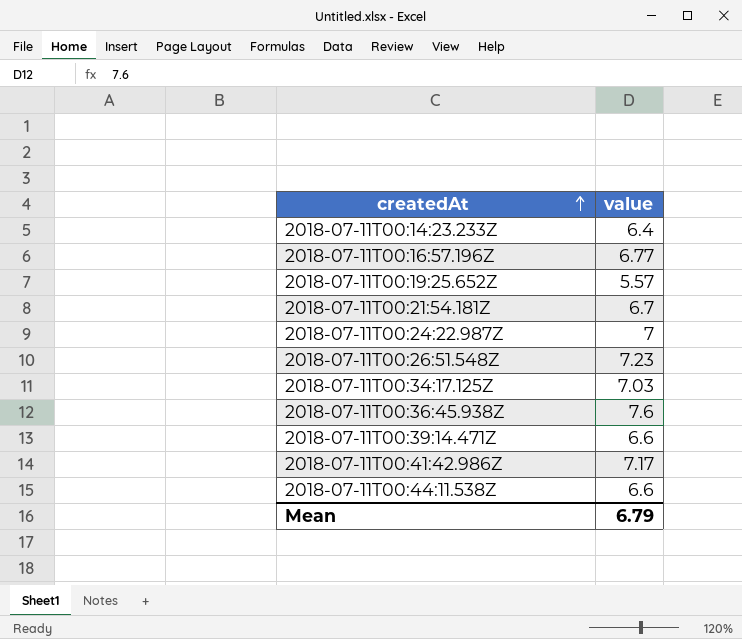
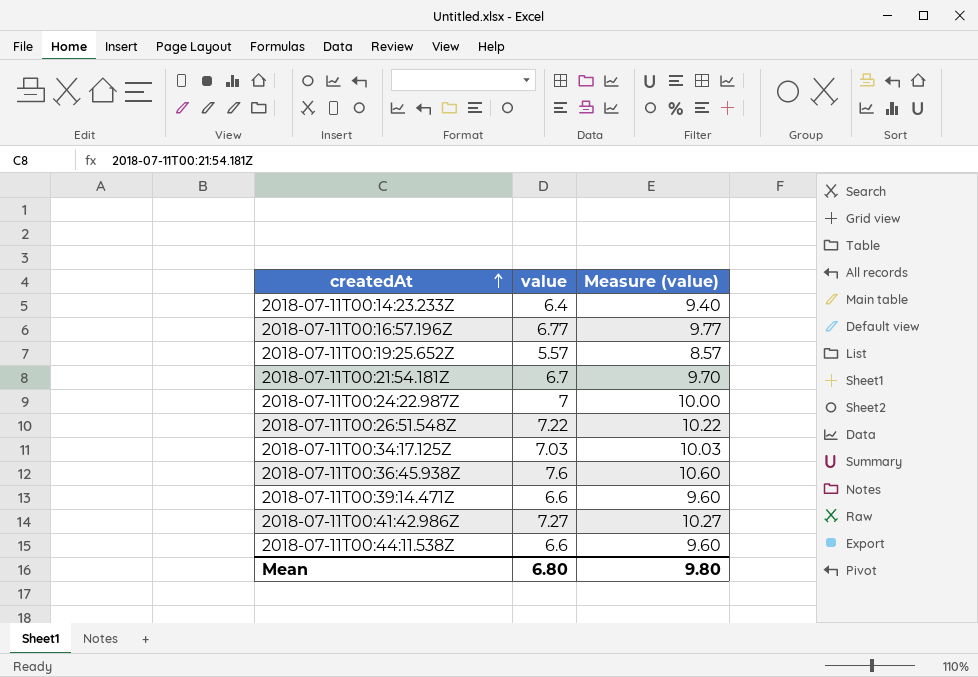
column Measure (value) | formula: none -> [value] + 3
2018-07-11T00:26:51.548Z | value: 7.23 -> 7.22
2018-07-11T00:41:42.986Z | value: 7.17 -> 7.27
Mean | value: 6.79 -> 6.80

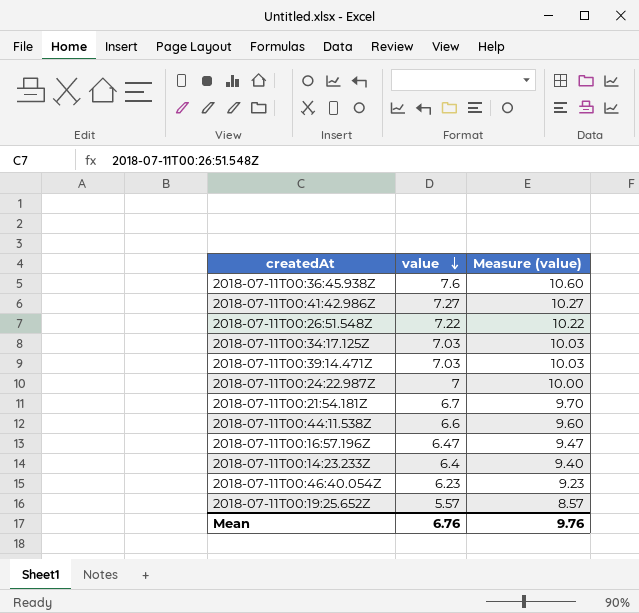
row order: createdAt ascending -> value descending
2018-07-11T00:39:14.471Z | value: 6.6 -> 7.03
2018-07-11T00:39:14.471Z | Measure (value): 9.60 -> 10.03
2018-07-11T00:16:57.196Z | value: 6.77 -> 6.47
2018-07-11T00:16:57.196Z | Measure (value): 9.77 -> 9.47
row 2018-07-11T00:46:40.054Z: none -> 6.23 | 9.23
Mean | value: 6.80 -> 6.76
Mean | Measure (value): 9.80 -> 9.76

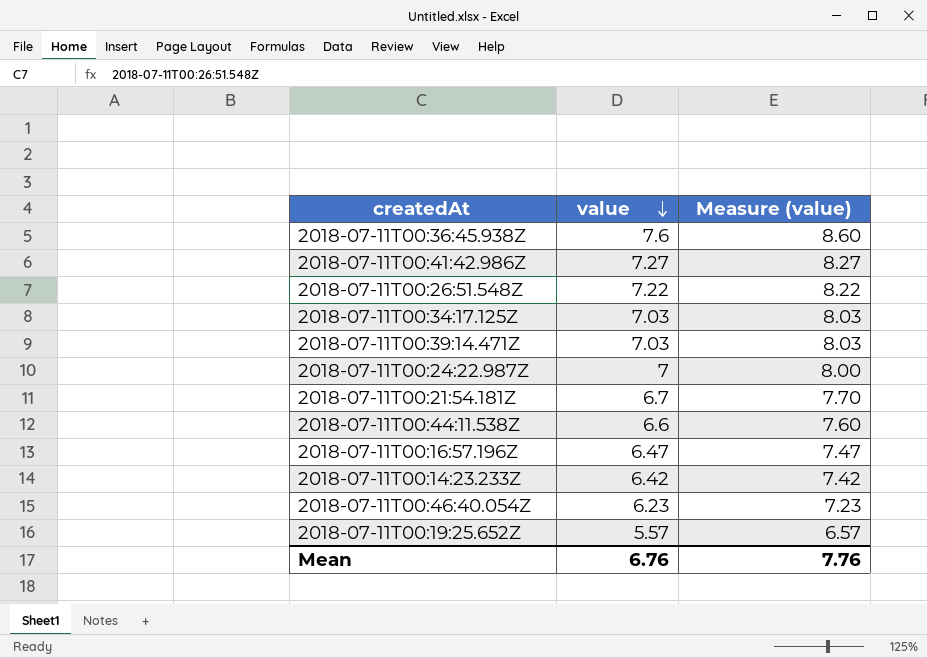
column Measure (value) | formula: [value] + 3 -> [value] + 1
2018-07-11T00:14:23.233Z | value: 6.4 -> 6.42
Mean | Measure (value): 9.76 -> 7.76

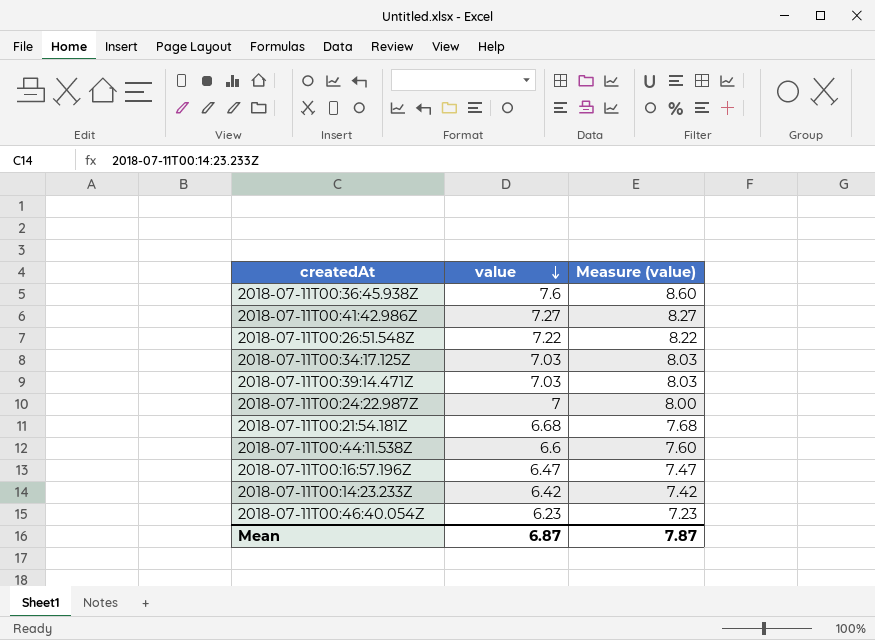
row 2018-07-11T00:19:25.652Z: 5.57 | 6.57 -> none
2018-07-11T00:21:54.181Z | value: 6.7 -> 6.68
2018-07-11T00:21:54.181Z | Measure (value): 7.70 -> 7.68
Mean | value: 6.76 -> 6.87
Mean | Measure (value): 7.76 -> 7.87

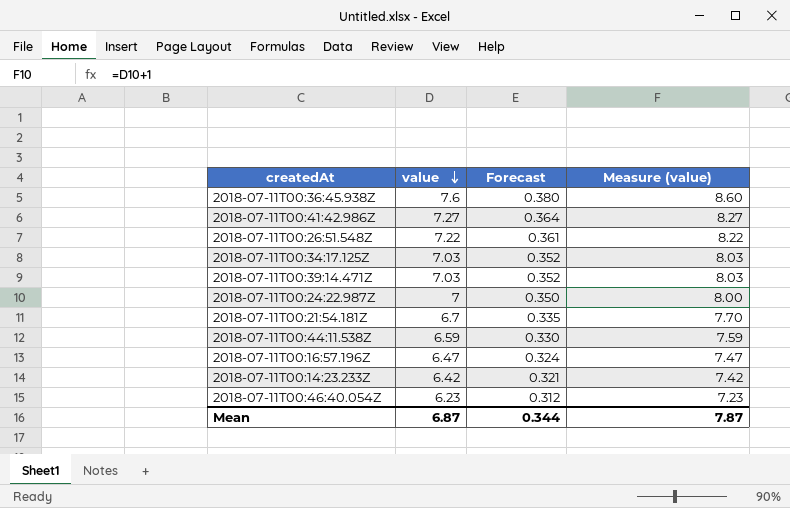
column Forecast | formula: none -> [value] * 0.05
2018-07-11T00:21:54.181Z | value: 6.68 -> 6.7
2018-07-11T00:21:54.181Z | Measure (value): 7.68 -> 7.70
2018-07-11T00:44:11.538Z | value: 6.6 -> 6.59
2018-07-11T00:44:11.538Z | Measure (value): 7.60 -> 7.59

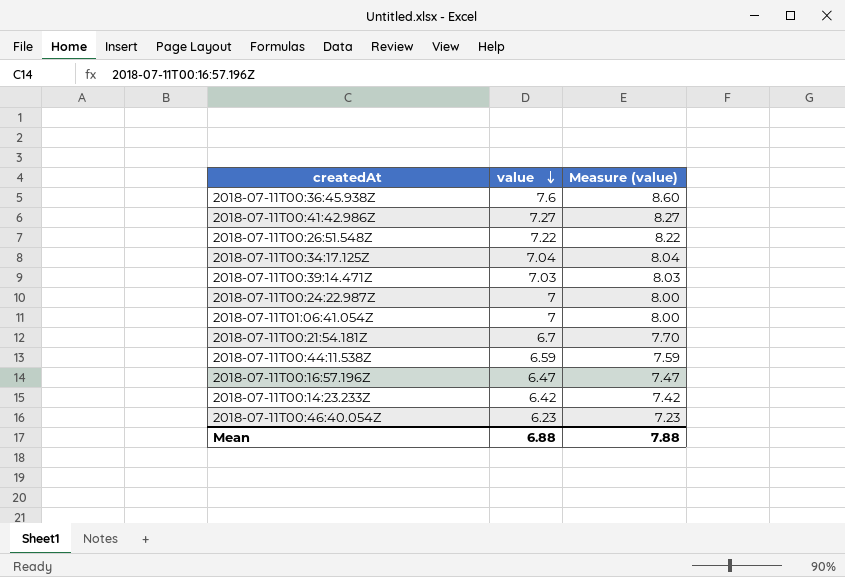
column Forecast | formula: [value] * 0.05 -> none
2018-07-11T00:34:17.125Z | value: 7.03 -> 7.04
2018-07-11T00:34:17.125Z | Measure (value): 8.03 -> 8.04
row 2018-07-11T01:06:41.054Z: none -> 7 | 8.00
Mean | value: 6.87 -> 6.88
Mean | Measure (value): 7.87 -> 7.88

